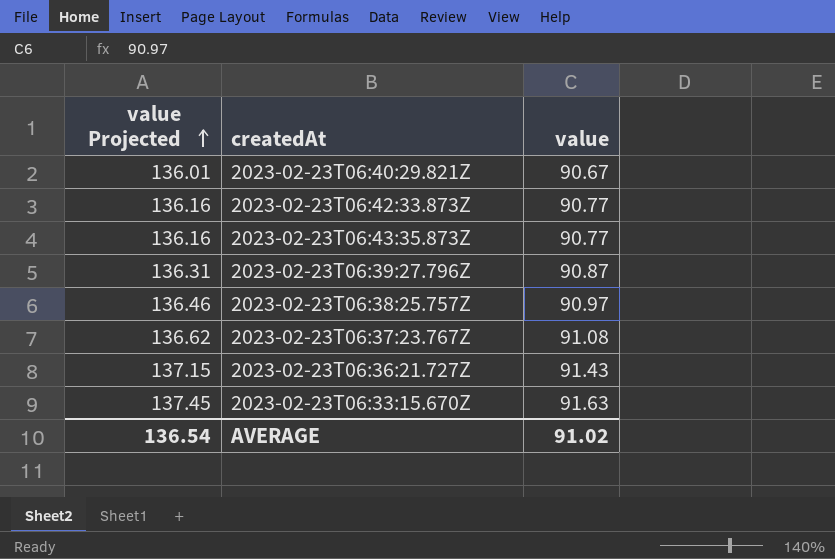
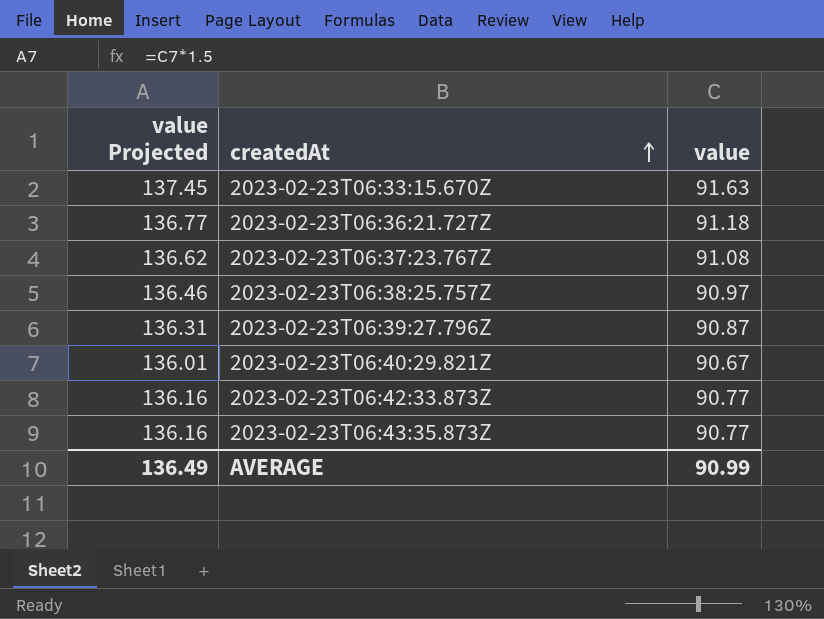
row order: value Projected ascending -> createdAt ascending
2023-02-23T06:36:21.727Z | value Projected: 137.15 -> 136.77
2023-02-23T06:36:21.727Z | value: 91.43 -> 91.18
AVERAGE | value Projected: 136.54 -> 136.49
AVERAGE | value: 91.02 -> 90.99

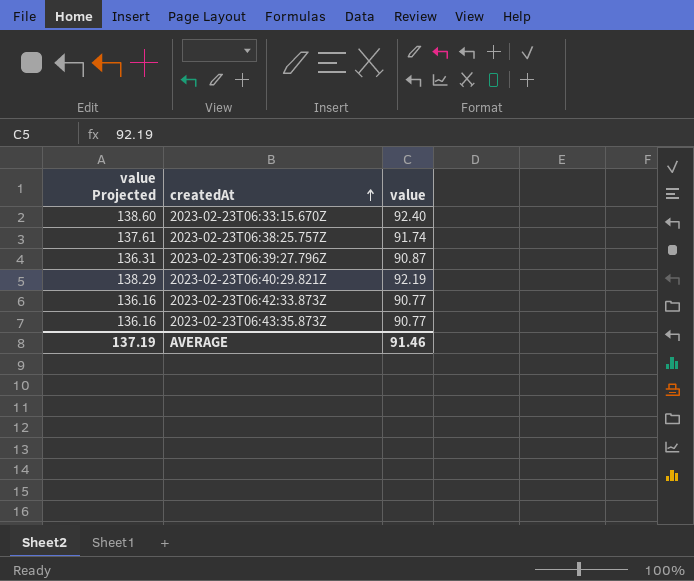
row 2023-02-23T06:36:21.727Z: 136.77 | 91.18 -> none
row 2023-02-23T06:37:23.767Z: 136.62 | 91.08 -> none
2023-02-23T06:33:15.670Z | value Projected: 137.45 -> 138.60
2023-02-23T06:33:15.670Z | value: 91.63 -> 92.40
2023-02-23T06:38:25.757Z | value Projected: 136.46 -> 137.61
2023-02-23T06:38:25.757Z | value: 90.97 -> 91.74
2023-02-23T06:40:29.821Z | value Projected: 136.01 -> 138.29
2023-02-23T06:40:29.821Z | value: 90.67 -> 92.19
AVERAGE | value Projected: 136.49 -> 137.19
AVERAGE | value: 90.99 -> 91.46

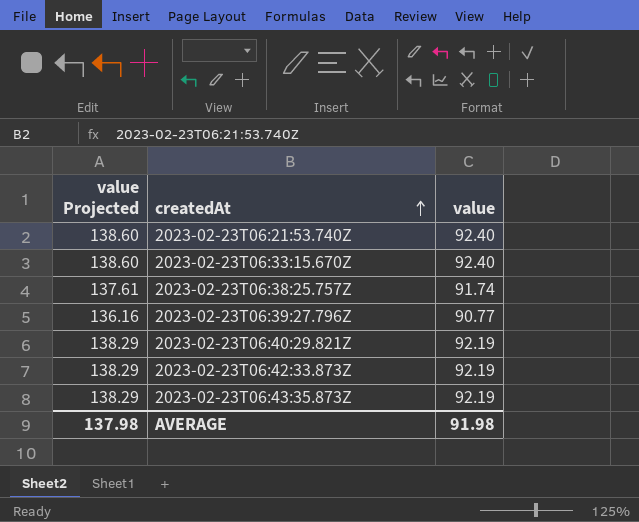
row 2023-02-23T06:21:53.740Z: none -> 138.60 | 92.40
2023-02-23T06:39:27.796Z | value Projected: 136.31 -> 136.16
2023-02-23T06:39:27.796Z | value: 90.87 -> 90.77
2023-02-23T06:42:33.873Z | value Projected: 136.16 -> 138.29
2023-02-23T06:42:33.873Z | value: 90.77 -> 92.19
2023-02-23T06:43:35.873Z | value Projected: 136.16 -> 138.29
2023-02-23T06:43:35.873Z | value: 90.77 -> 92.19
AVERAGE | value Projected: 137.19 -> 137.98
AVERAGE | value: 91.46 -> 91.98

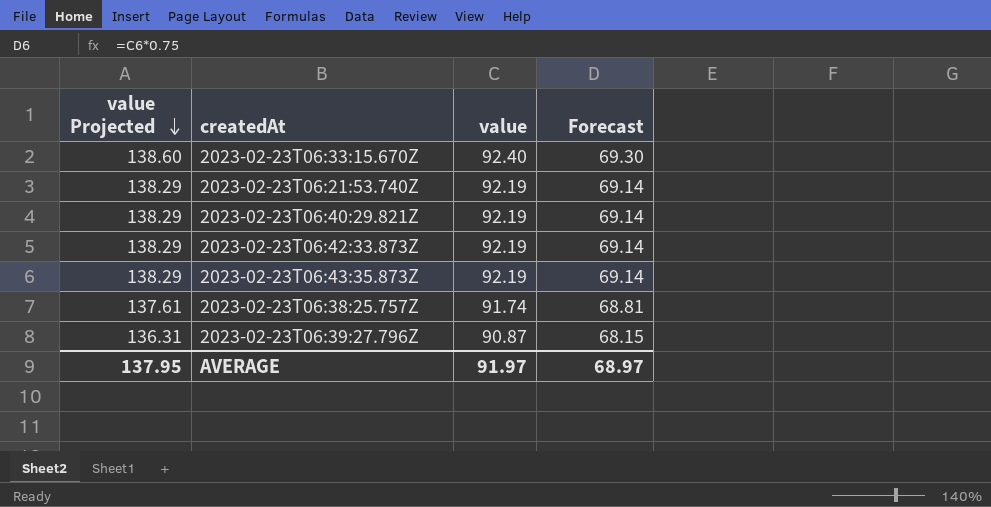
row order: createdAt ascending -> value Projected descending
column Forecast | formula: none -> [value] * 0.75
2023-02-23T06:21:53.740Z | value Projected: 138.60 -> 138.29
2023-02-23T06:21:53.740Z | value: 92.40 -> 92.19
2023-02-23T06:39:27.796Z | value Projected: 136.16 -> 136.31
2023-02-23T06:39:27.796Z | value: 90.77 -> 90.87
AVERAGE | value Projected: 137.98 -> 137.95
AVERAGE | value: 91.98 -> 91.97

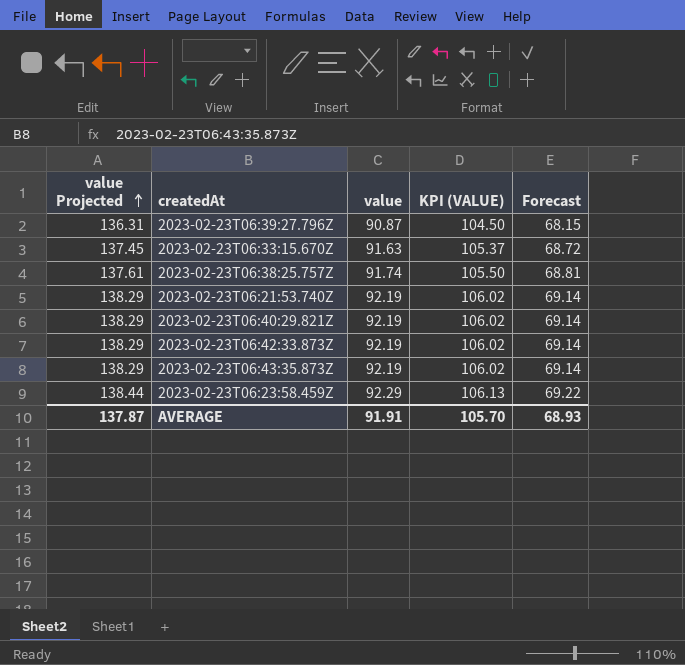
row order: value Projected descending -> value Projected ascending
column KPI (VALUE) | formula: none -> [value] * 1.15
2023-02-23T06:33:15.670Z | value Projected: 138.60 -> 137.45
2023-02-23T06:33:15.670Z | value: 92.40 -> 91.63
2023-02-23T06:33:15.670Z | Forecast: 69.30 -> 68.72
row 2023-02-23T06:23:58.459Z: none -> 138.44 | 92.29 | 106.13 | 69.22
AVERAGE | value Projected: 137.95 -> 137.87
AVERAGE | value: 91.97 -> 91.91
AVERAGE | Forecast: 68.97 -> 68.93

